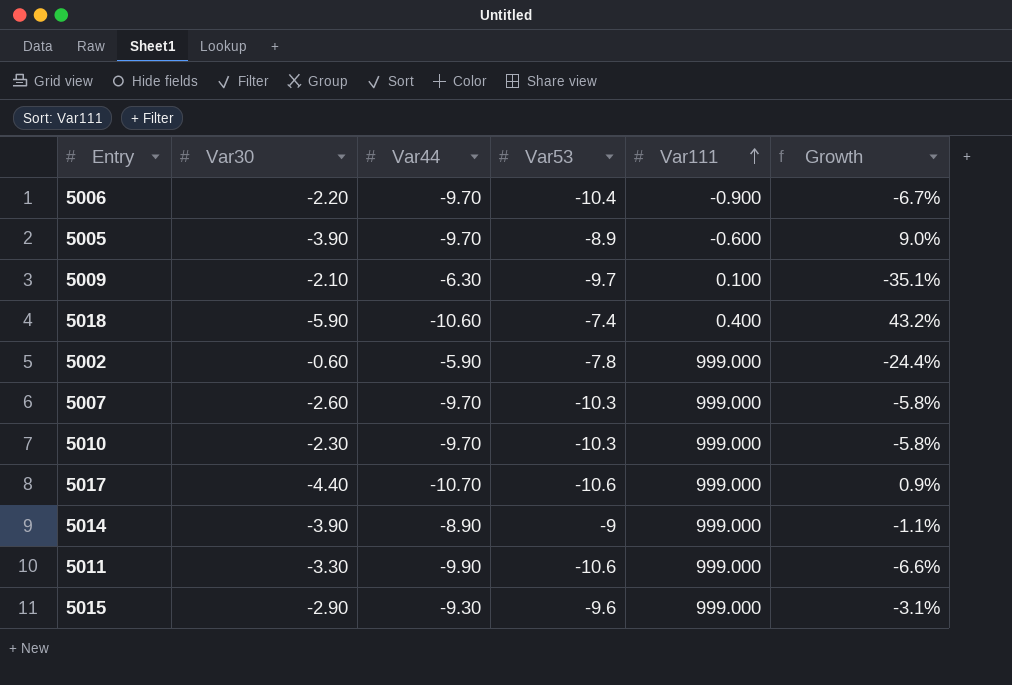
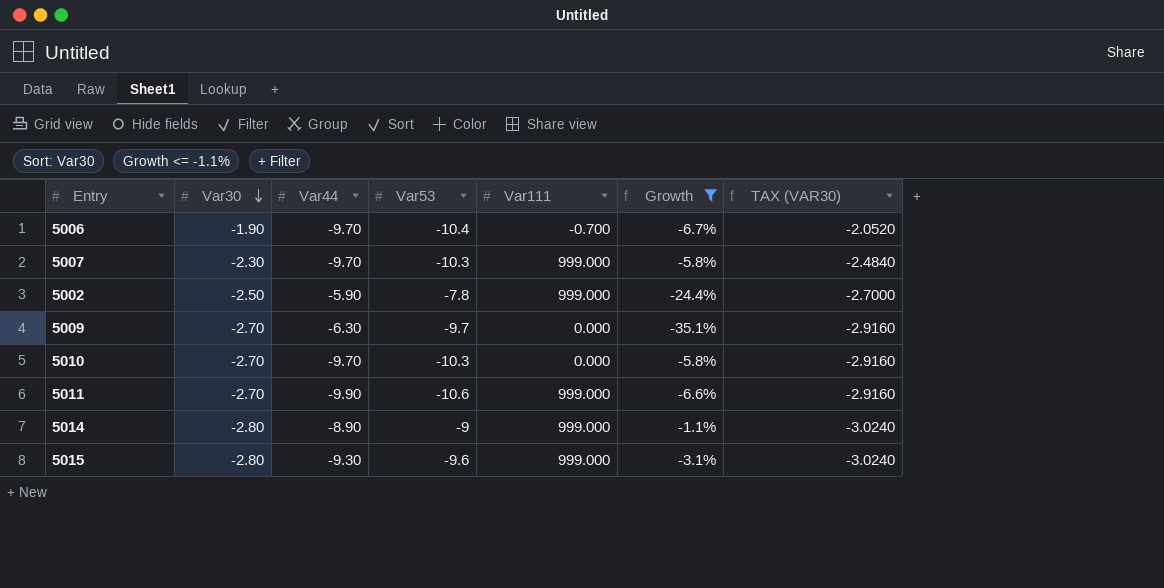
filter: none -> Growth <= -1.1%
row order: Var111 ascending -> Var30 descending
column TAX (VAR30) | formula: none -> [Var30] * 1.08
5006 | Var30: -2.20 -> -1.90
5006 | Var111: -0.900 -> -0.700
5007 | Var30: -2.60 -> -2.30
5002 | Var30: -0.60 -> -2.50
5009 | Var30: -2.10 -> -2.70
5009 | Var111: 0.100 -> 0.000
5010 | Var30: -2.30 -> -2.70
5010 | Var111: 999.000 -> 0.000
5011 | Var30: -3.30 -> -2.70
5014 | Var30: -3.90 -> -2.80
5015 | Var30: -2.90 -> -2.80

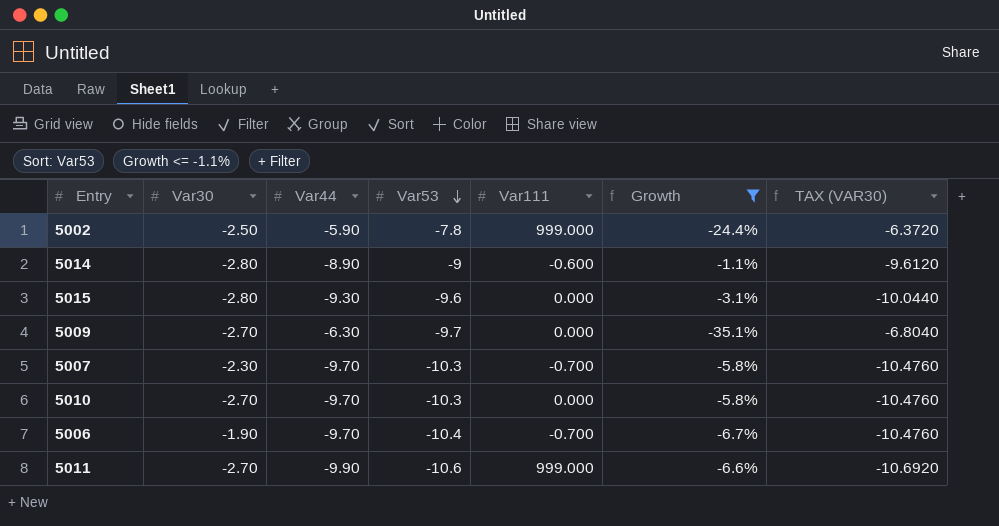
row order: Var30 descending -> Var53 descending
column TAX (VAR30) | formula: [Var30] * 1.08 -> [Var44] * 1.08
5014 | Var111: 999.000 -> -0.600
5015 | Var111: 999.000 -> 0.000
5007 | Var111: 999.000 -> -0.700

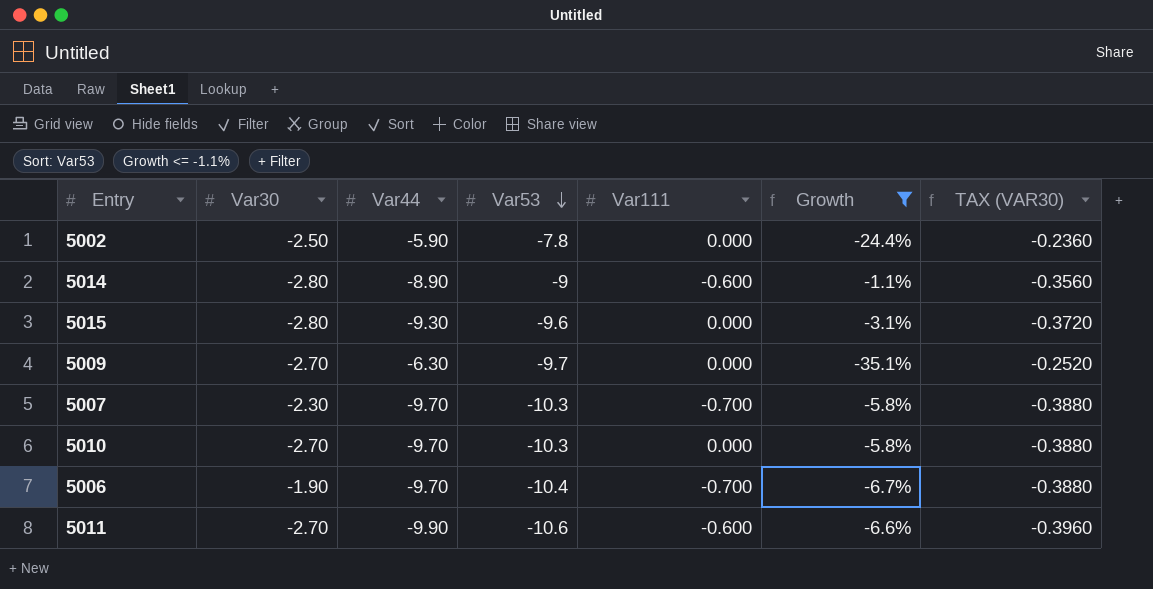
column TAX (VAR30) | formula: [Var44] * 1.08 -> [Var44] * 0.04
5002 | Var111: 999.000 -> 0.000
5011 | Var111: 999.000 -> -0.600

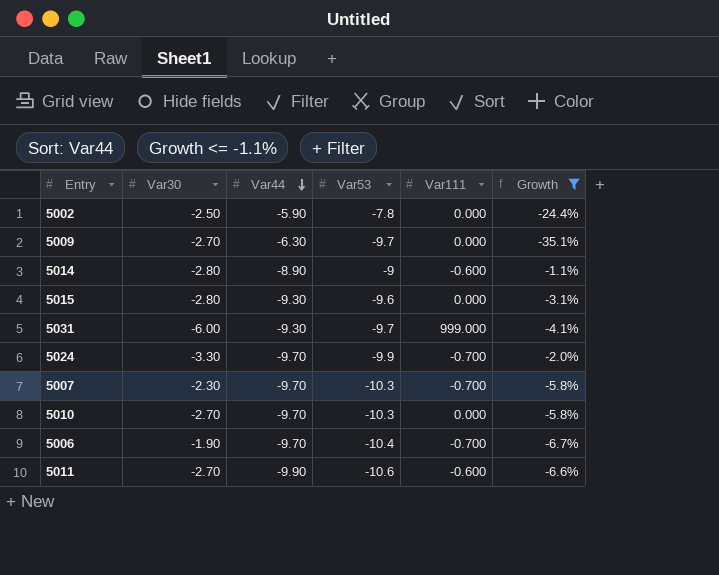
row order: Var53 descending -> Var44 descending
column TAX (VAR30) | formula: [Var44] * 0.04 -> none
row 5031: none -> -6.00 | -9.30 | -9.7 | 999.000 | -4.1%
row 5024: none -> -3.30 | -9.70 | -9.9 | -0.700 | -2.0%

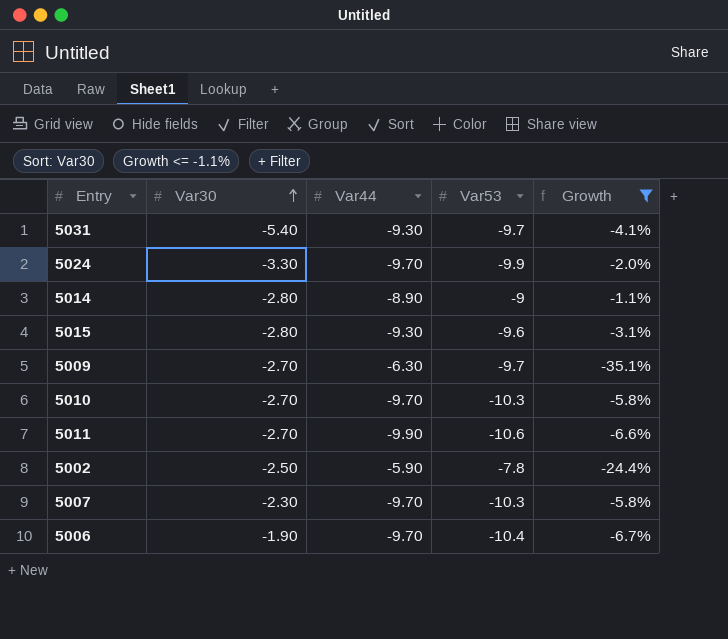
row order: Var44 descending -> Var30 ascending
column Var111 | position: 5 -> none
5031 | Var30: -6.00 -> -5.40

